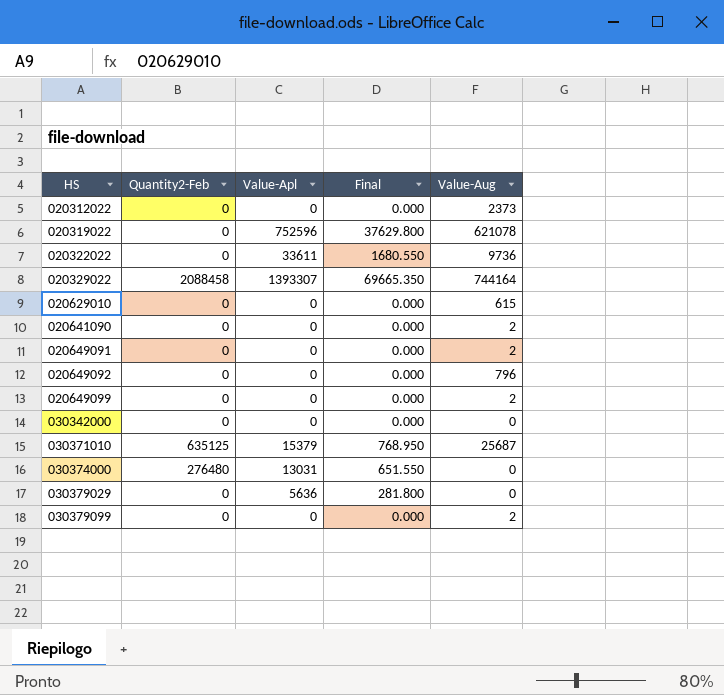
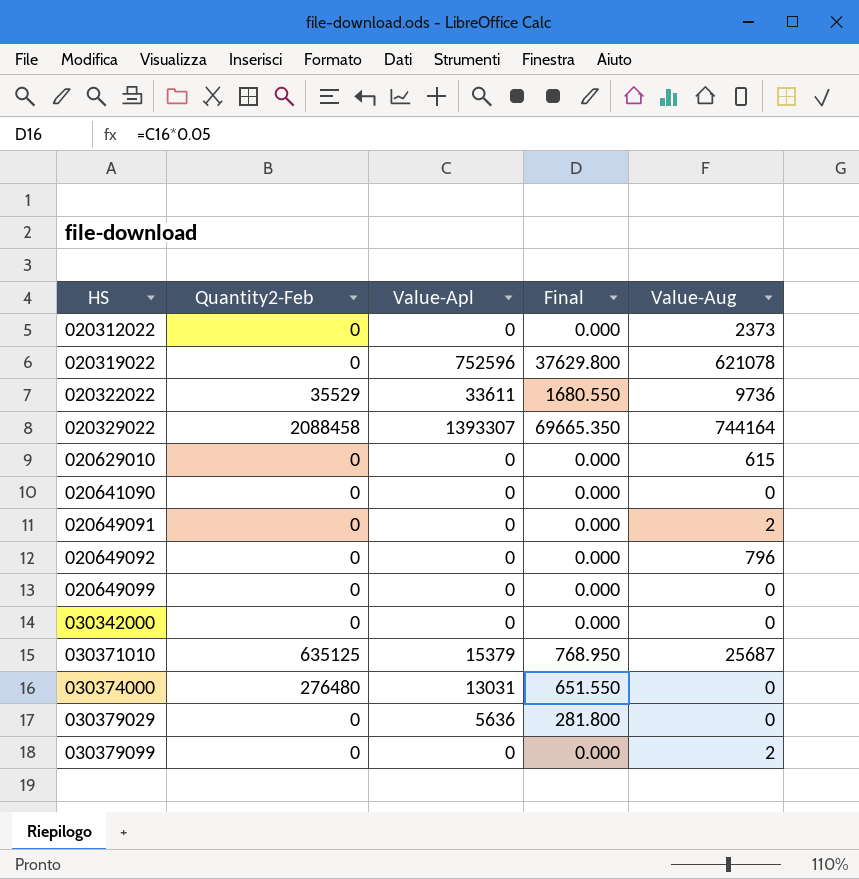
020322022 | Quantity2-Feb: 0 -> 35529
020641090 | Value-Aug: 2 -> 0
020649099 | Value-Aug: 2 -> 0

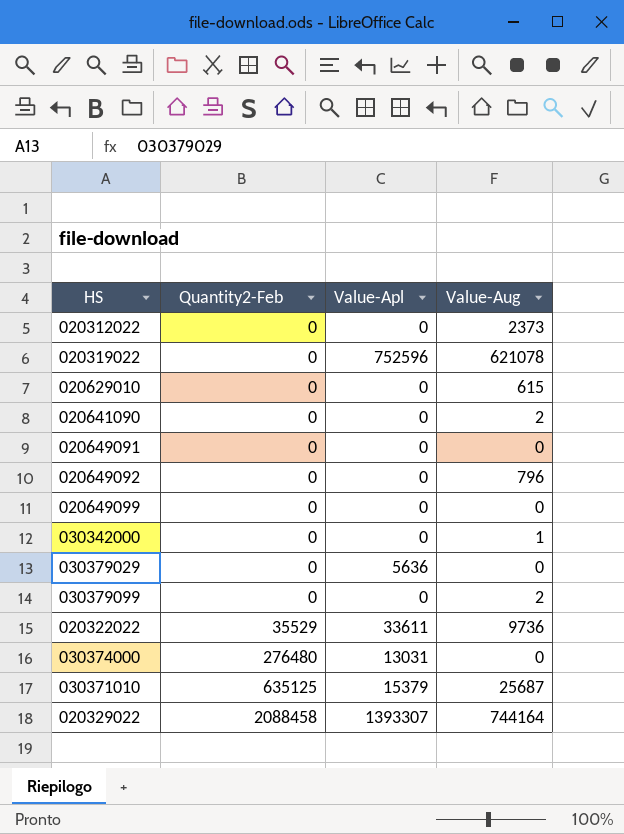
row order: HS ascending -> Quantity2-Feb ascending
column Final | formula: [Value-Apl] * 0.05 -> none
020641090 | Value-Aug: 0 -> 2
020649091 | Value-Aug: 2 -> 0
030342000 | Value-Aug: 0 -> 1

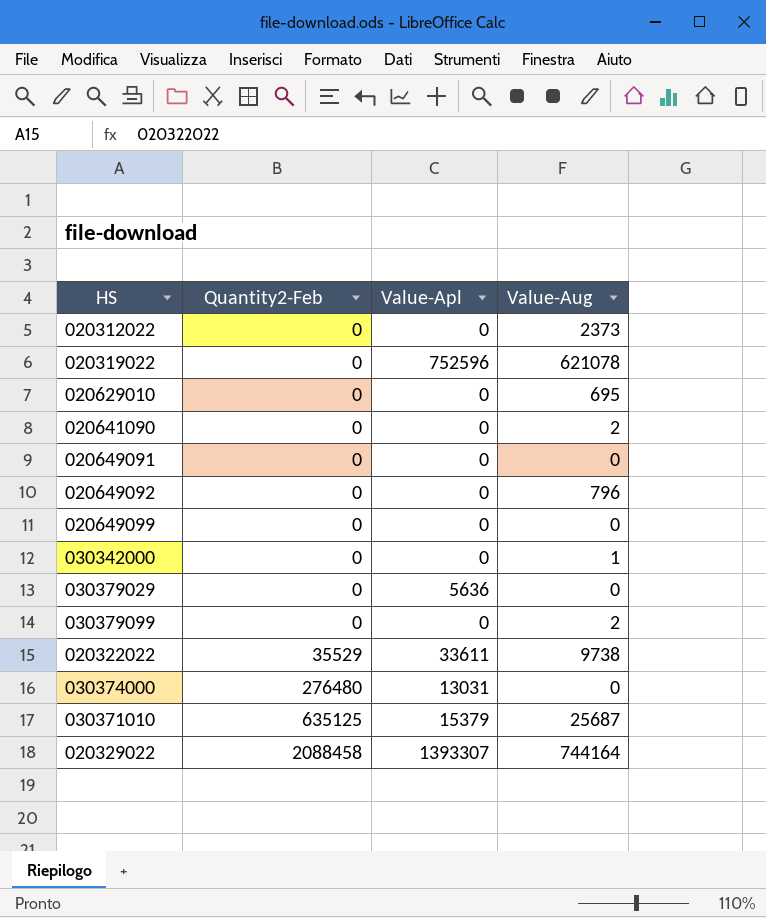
020629010 | Value-Aug: 615 -> 695
020322022 | Value-Aug: 9736 -> 9738

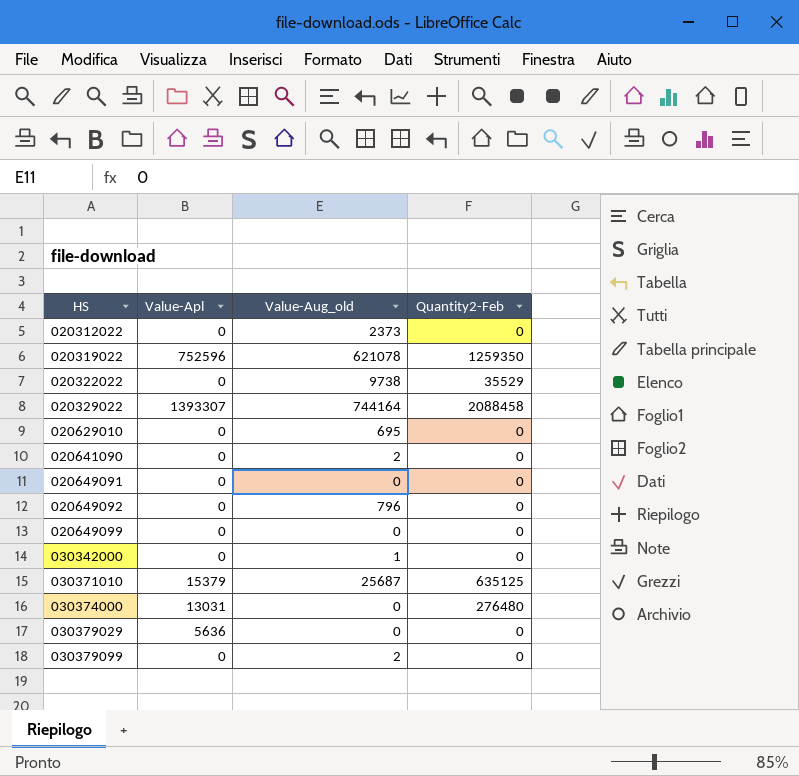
row order: Quantity2-Feb ascending -> HS ascending
column name: Value-Aug -> Value-Aug_old
column Quantity2-Feb | position: 2 -> 4
020319022 | Quantity2-Feb: 0 -> 1259350
020322022 | Value-Apl: 33611 -> 0

